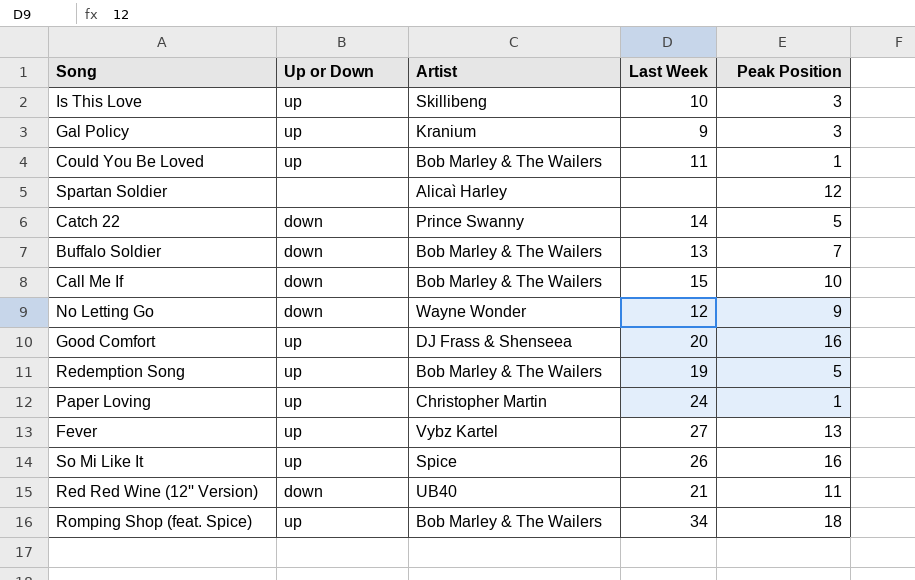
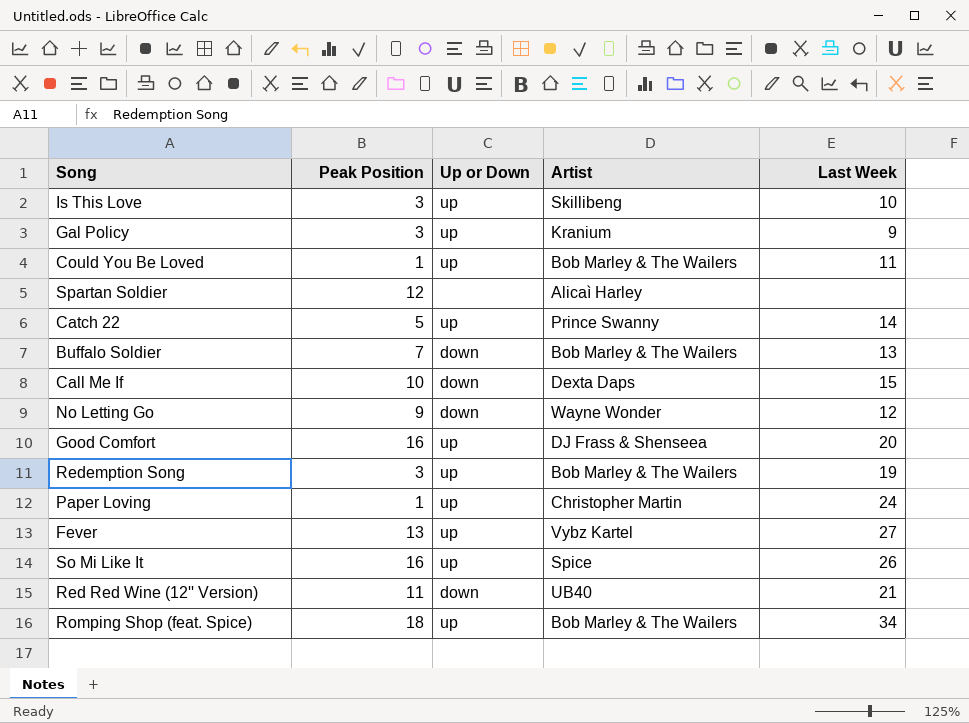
column Peak Position | position: 5 -> 2
Catch 22 | Up or Down: down -> up
Call Me If | Artist: Bob Marley & The Wailers -> Dexta Daps
Redemption Song | Peak Position: 5 -> 3

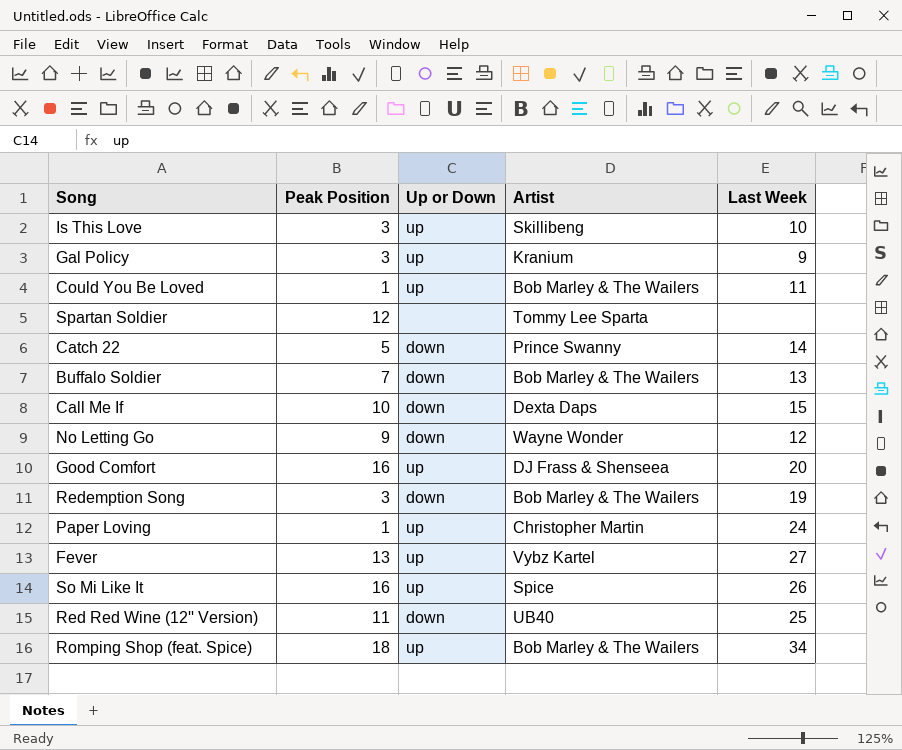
Spartan Soldier | Artist: Alicaì Harley -> Tommy Lee Sparta
Catch 22 | Up or Down: up -> down
Redemption Song | Up or Down: up -> down
Red Red Wine (12'' Version) | Last Week: 21 -> 25

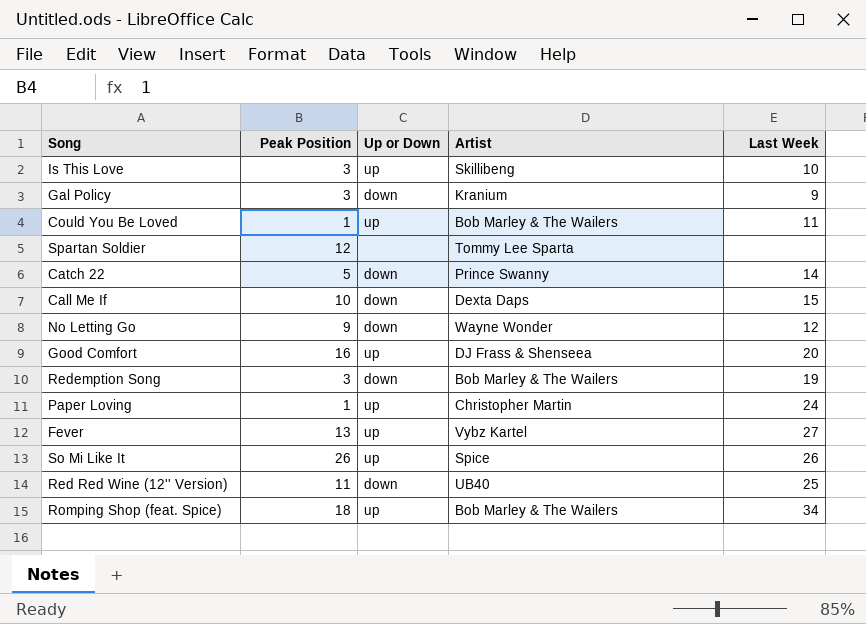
row Buffalo Soldier: 7 | down | Bob Marley & The Wailers | 13 -> none
Gal Policy | Up or Down: up -> down
So Mi Like It | Peak Position: 16 -> 26

